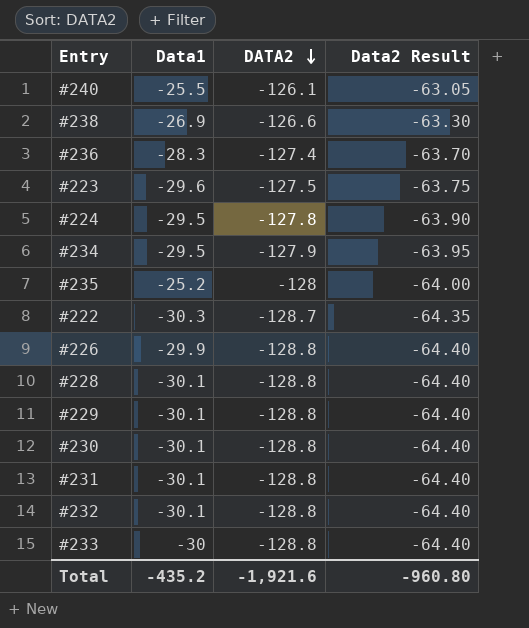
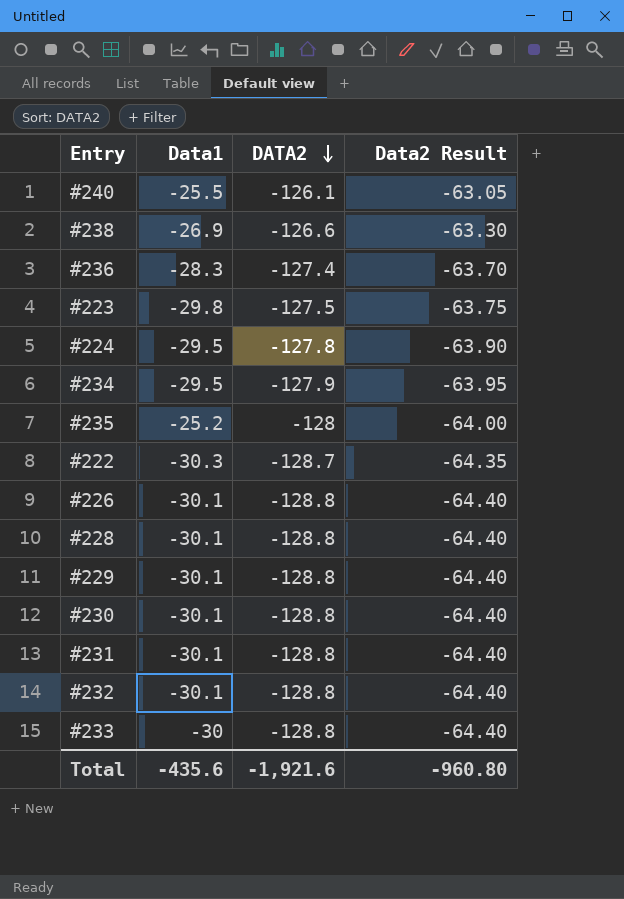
#223 | Data1: -29.6 -> -29.8
#226 | Data1: -29.9 -> -30.1
Total | Data1: -435.2 -> -435.6

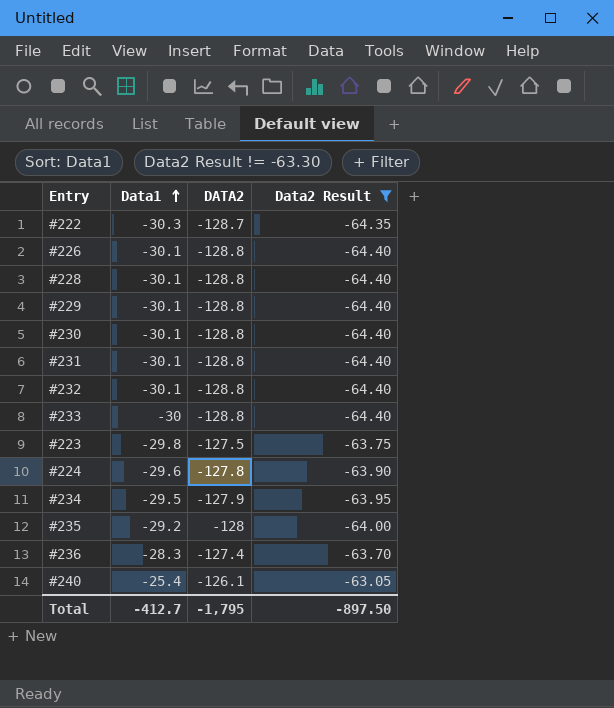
filter: none -> Data2 Result != -63.30
row order: DATA2 descending -> Data1 ascending
#224 | Data1: -29.5 -> -29.6
#235 | Data1: -25.2 -> -29.2
#240 | Data1: -25.5 -> -25.4
Total | Data1: -435.6 -> -412.7
Total | DATA2: -1,921.6 -> -1,795
Total | Data2 Result: -960.80 -> -897.50

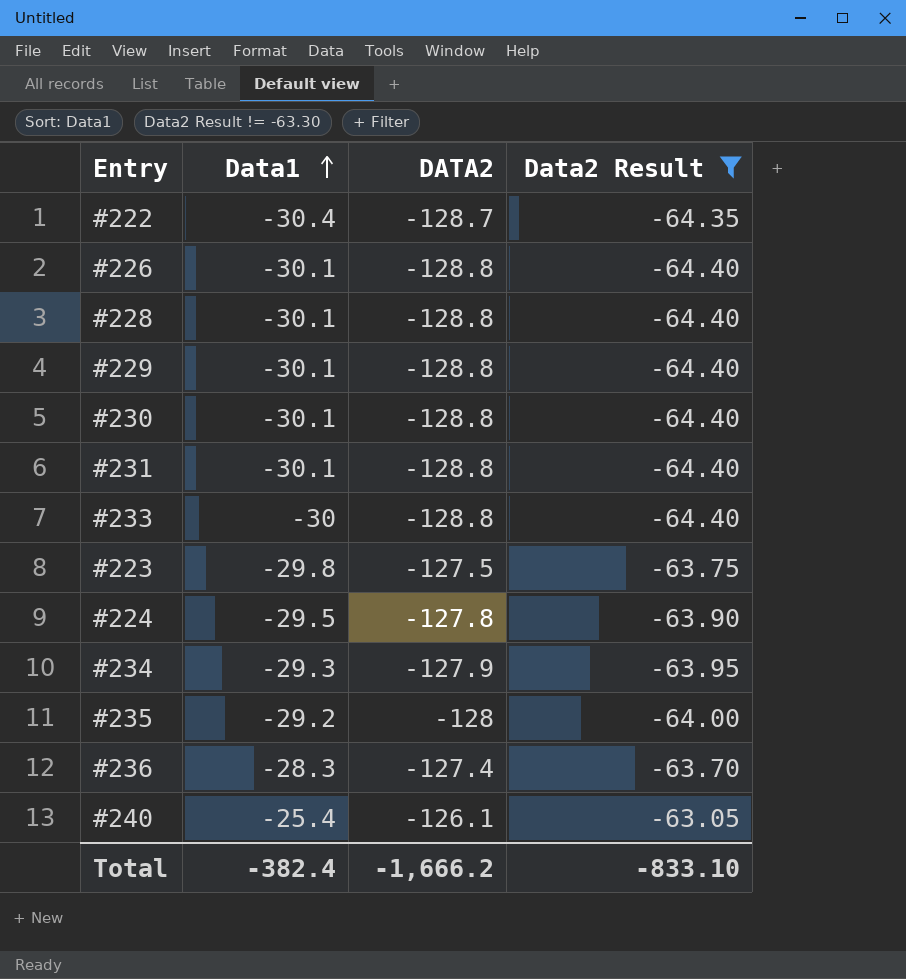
row #232: -30.1 | -128.8 | -64.40 -> none
#222 | Data1: -30.3 -> -30.4
#224 | Data1: -29.6 -> -29.5
#234 | Data1: -29.5 -> -29.3
Total | Data1: -412.7 -> -382.4
Total | DATA2: -1,795 -> -1,666.2
Total | Data2 Result: -897.50 -> -833.10

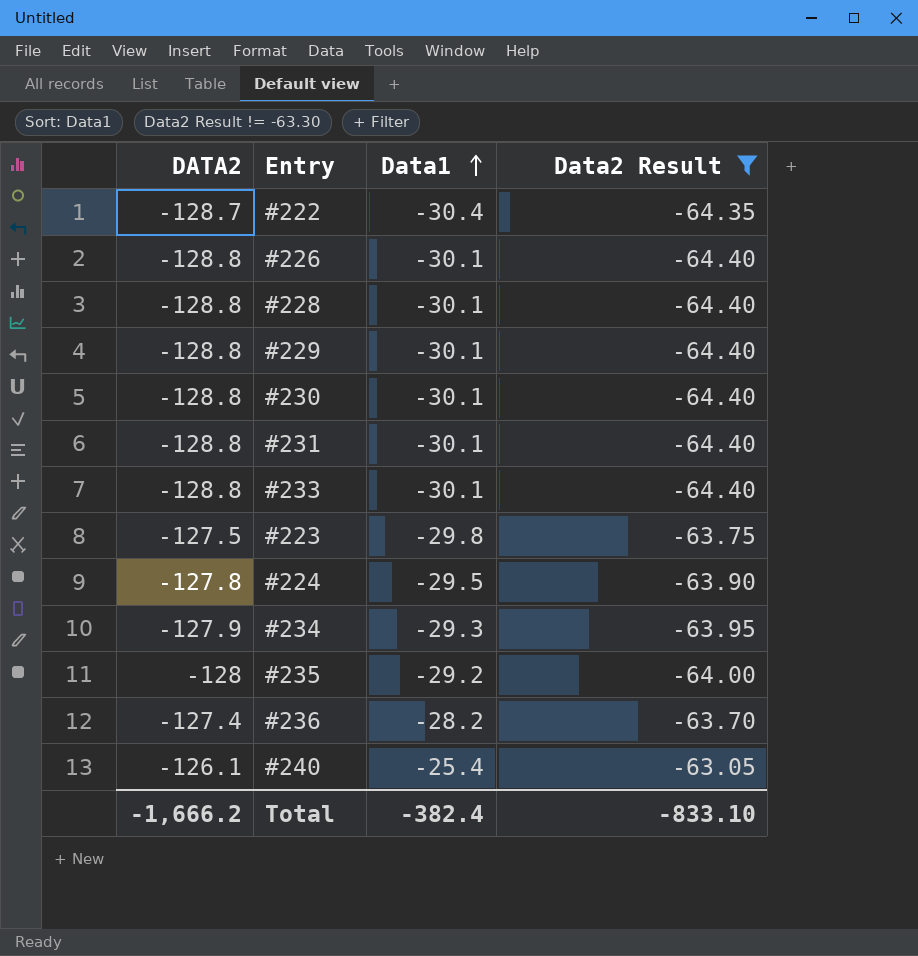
column DATA2 | position: 3 -> 1
#233 | Data1: -30 -> -30.1
#236 | Data1: -28.3 -> -28.2

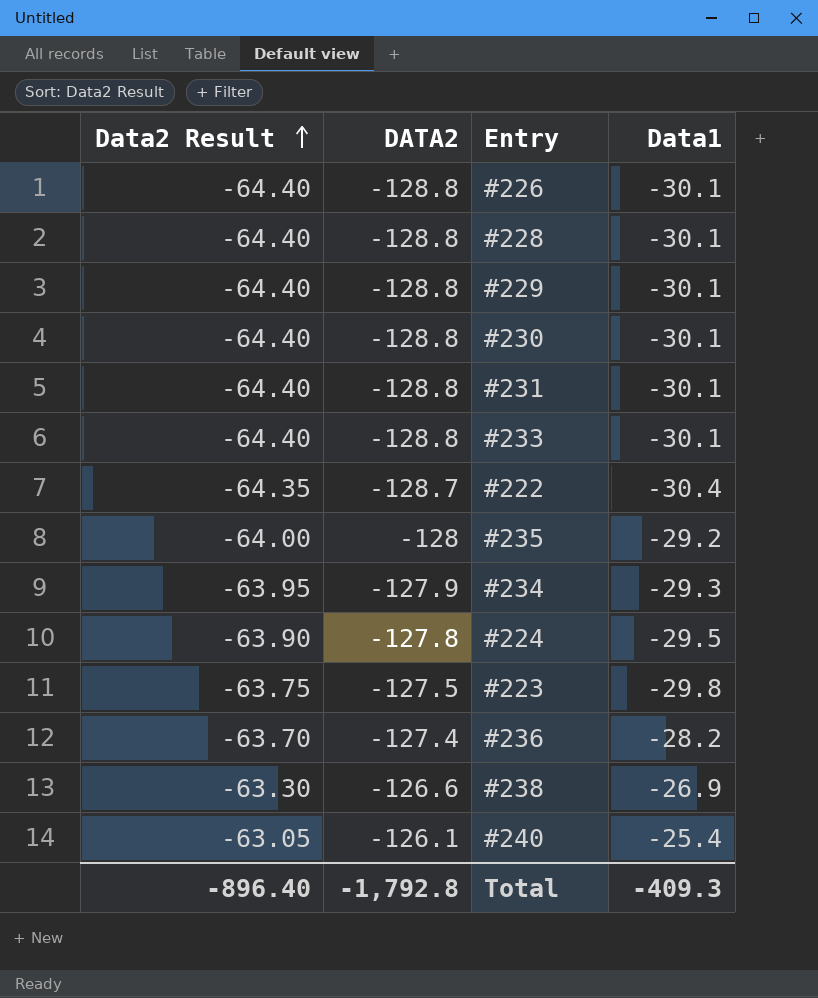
filter: Data2 Result != -63.30 -> none
row order: Data1 ascending -> Data2 Result ascending
column Data2 Result | position: 4 -> 1
Total | Data2 Result: -833.10 -> -896.40
Total | DATA2: -1,666.2 -> -1,792.8
Total | Data1: -382.4 -> -409.3

